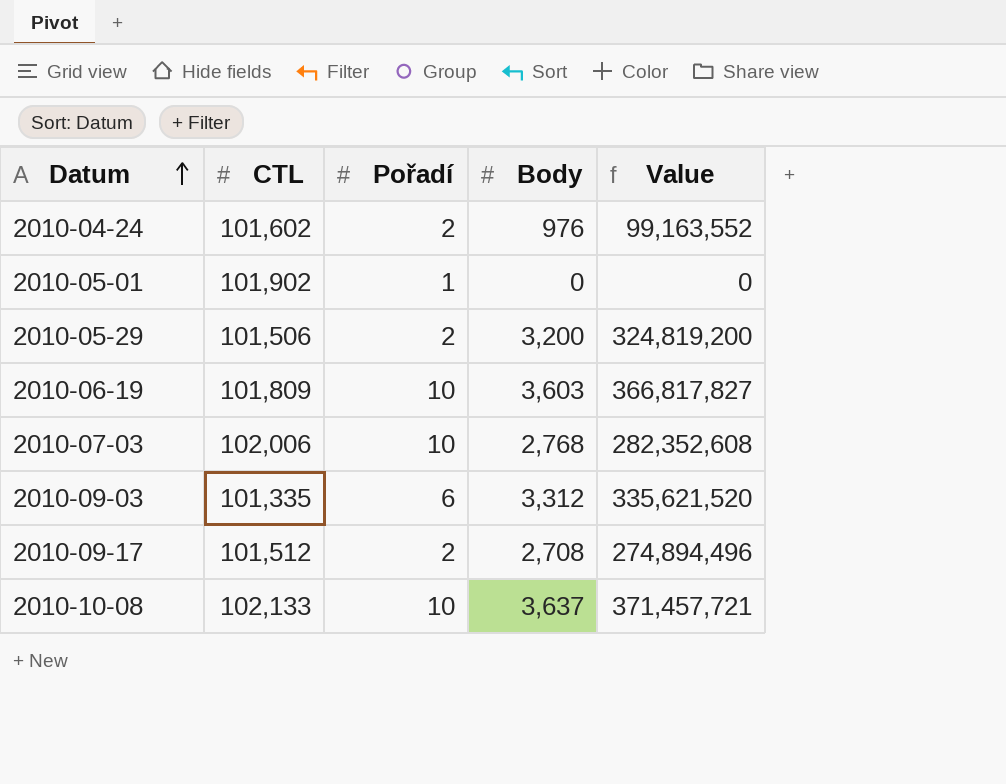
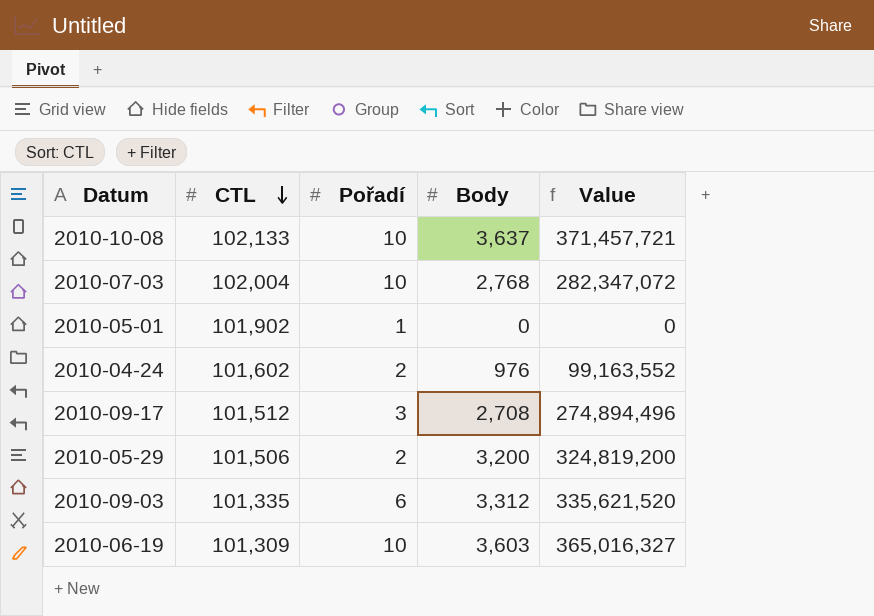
row order: Datum ascending -> CTL descending
2010-07-03 | CTL: 102,006 -> 102,004
2010-07-03 | Value: 282,352,608 -> 282,347,072
2010-09-17 | Pořadí: 2 -> 3
2010-06-19 | CTL: 101,809 -> 101,309
2010-06-19 | Value: 366,817,827 -> 365,016,327

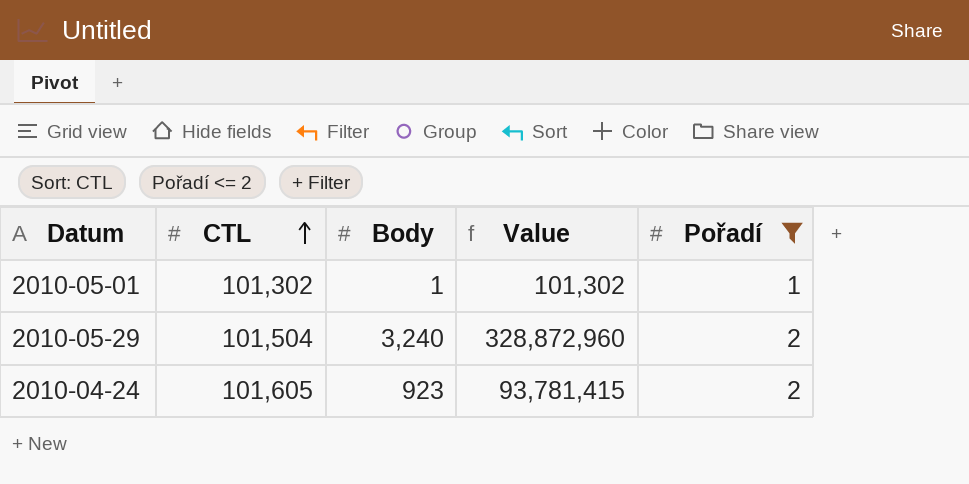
filter: none -> Pořadí <= 2
row order: CTL descending -> CTL ascending
column Pořadí | position: 3 -> 5
2010-05-01 | CTL: 101,902 -> 101,302
2010-05-01 | Body: 0 -> 1
2010-05-01 | Value: 0 -> 101,302
2010-05-29 | CTL: 101,506 -> 101,504
2010-05-29 | Body: 3,200 -> 3,240
2010-05-29 | Value: 324,819,200 -> 328,872,960
2010-04-24 | CTL: 101,602 -> 101,605
2010-04-24 | Body: 976 -> 923
2010-04-24 | Value: 99,163,552 -> 93,781,415

